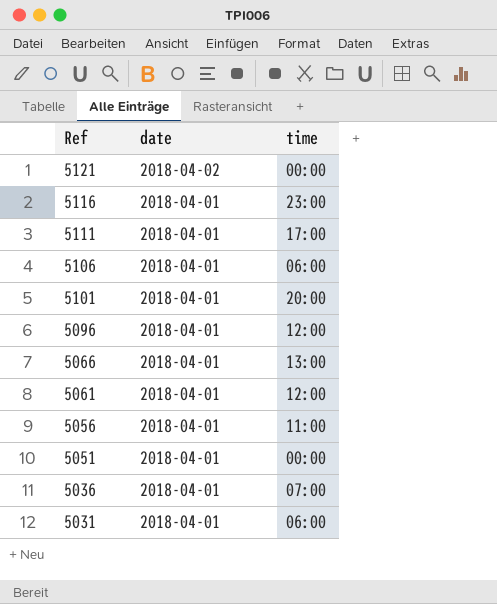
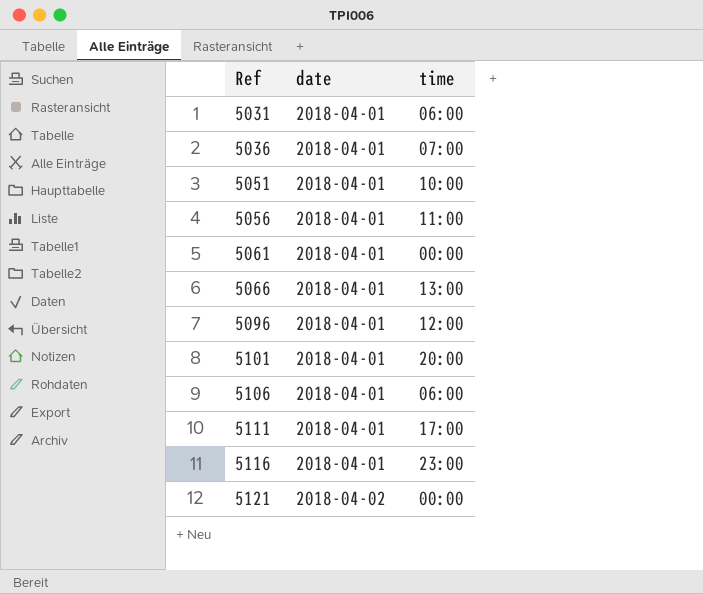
row order: Ref descending -> Ref ascending
5051 | time: 00:00 -> 10:00
5061 | time: 12:00 -> 00:00

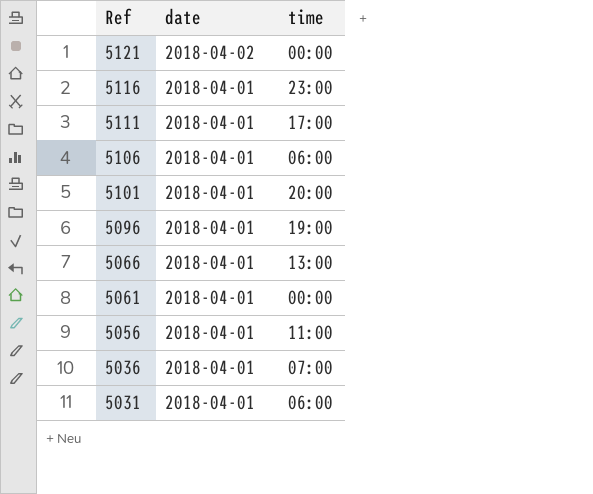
row order: Ref ascending -> Ref descending
row 5051: 2018-04-01 | 10:00 -> none
5096 | time: 12:00 -> 19:00

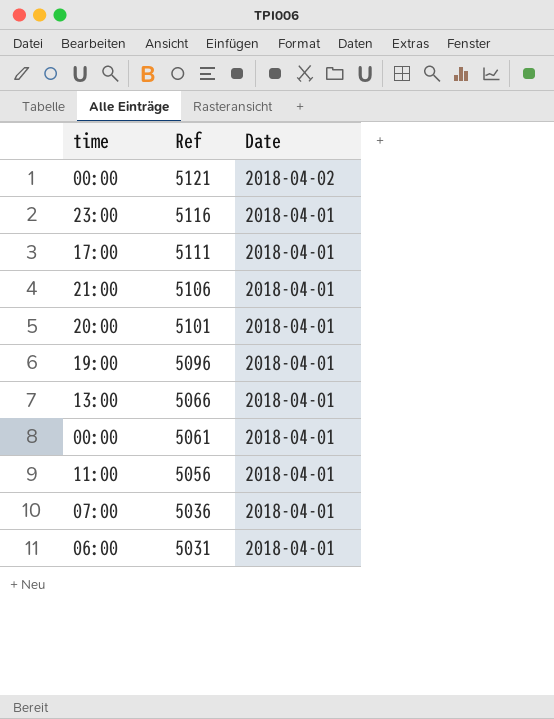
column time | position: 3 -> 1
column name: date -> Date
5106 | time: 06:00 -> 21:00

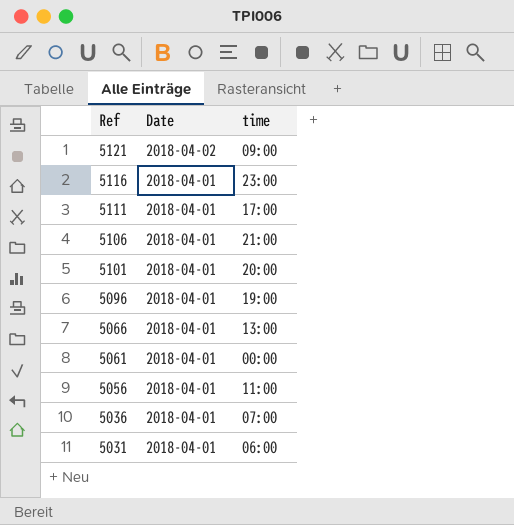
column time | position: 1 -> 3
5121 | time: 00:00 -> 09:00

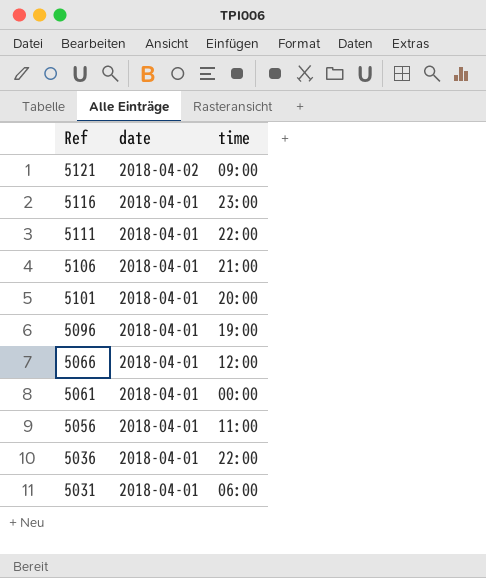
column name: Date -> date
5111 | time: 17:00 -> 22:00
5066 | time: 13:00 -> 12:00
5036 | time: 07:00 -> 22:00

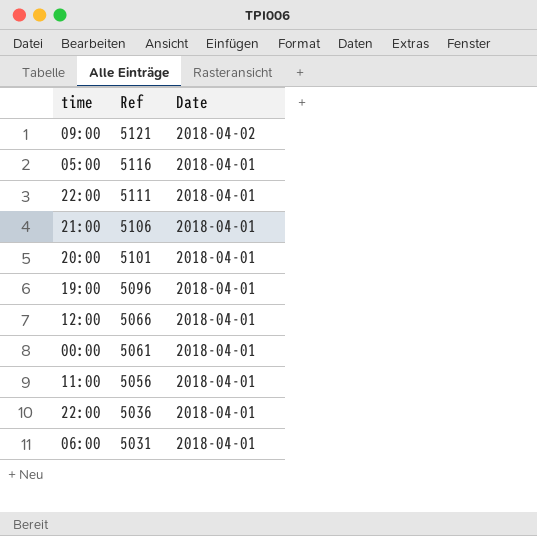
column time | position: 3 -> 1
column name: date -> Date
5116 | time: 23:00 -> 05:00

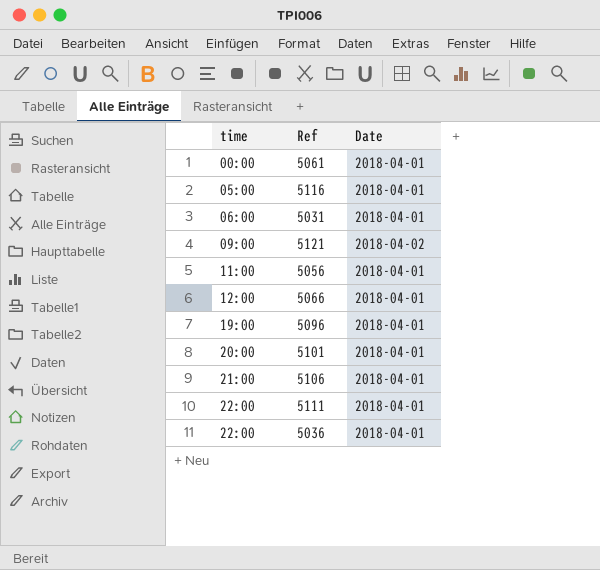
row order: Ref descending -> time ascending

